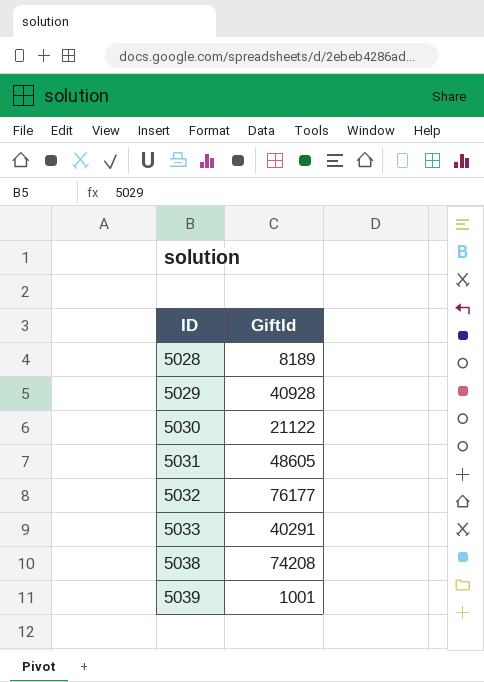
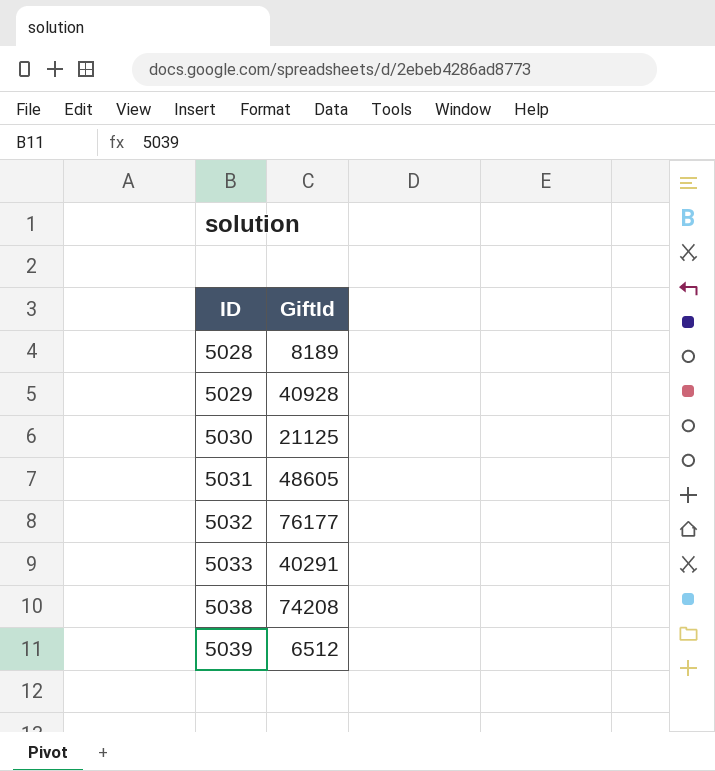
5030 | GiftId: 21122 -> 21125
5039 | GiftId: 1001 -> 6512

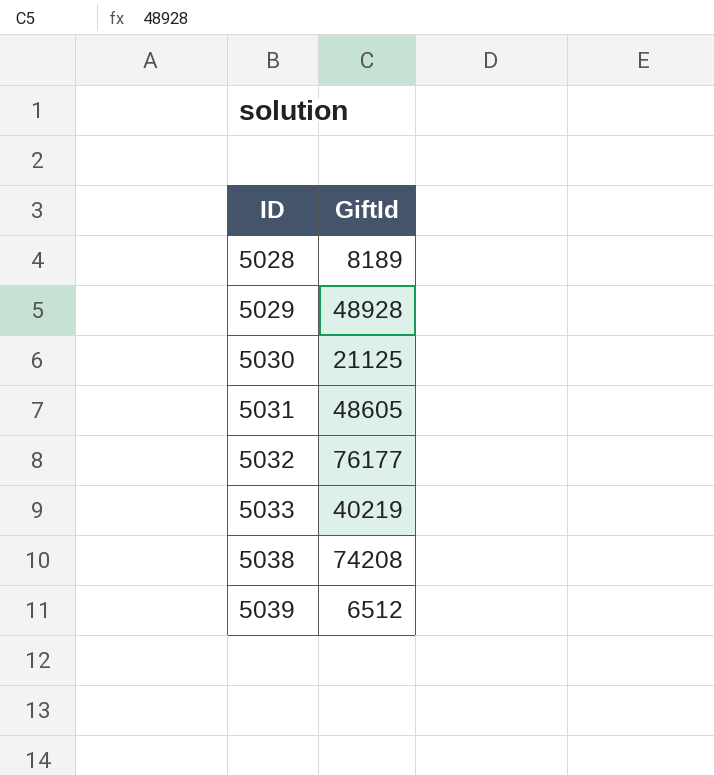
5029 | GiftId: 40928 -> 48928
5033 | GiftId: 40291 -> 40219

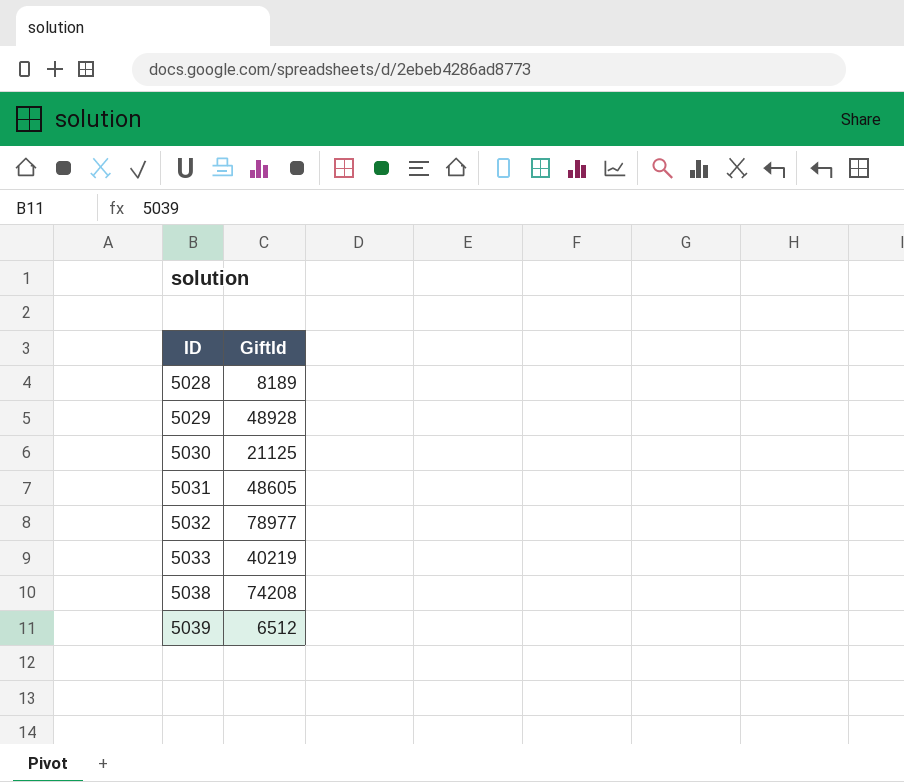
5032 | GiftId: 76177 -> 78977

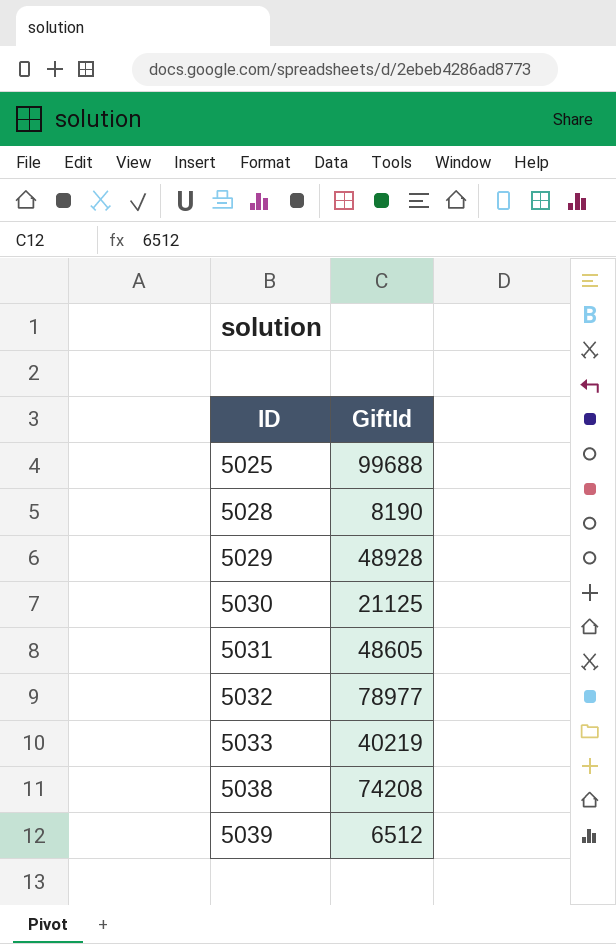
row 5025: none -> 99688
5028 | GiftId: 8189 -> 8190

